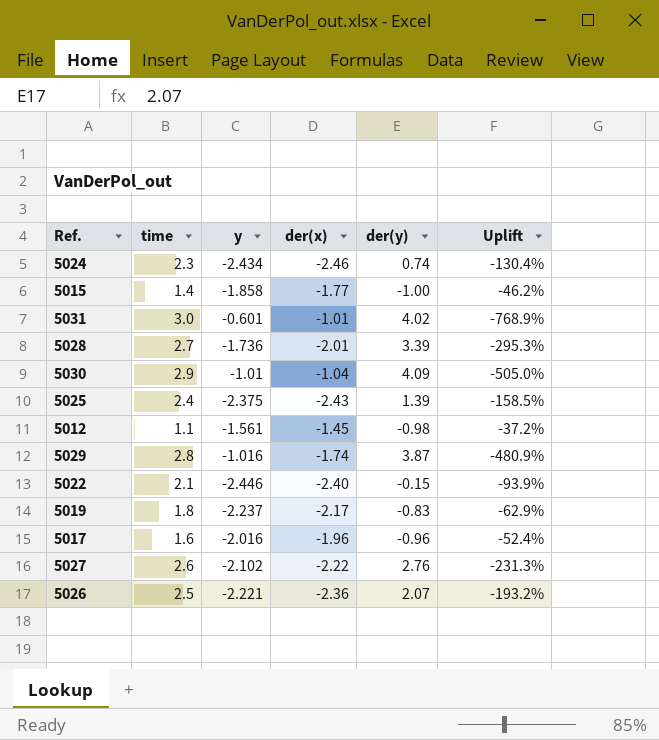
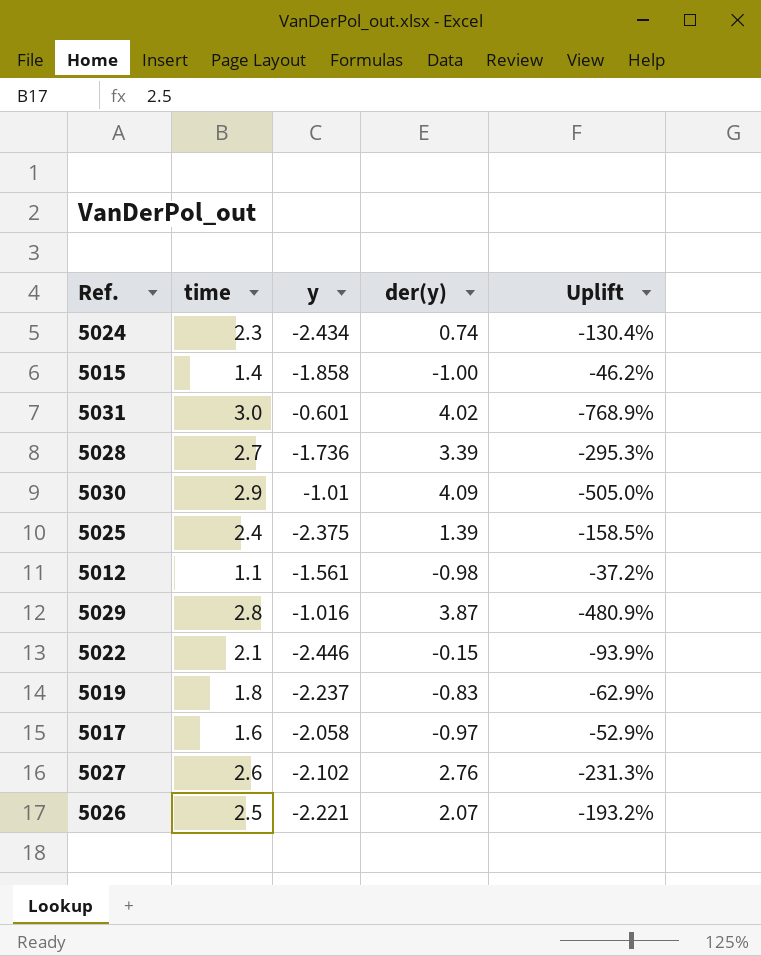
column der(x) | position: 4 -> none
5017 | y: -2.016 -> -2.058
5017 | der(y): -0.96 -> -0.97
5017 | Uplift: -52.4% -> -52.9%

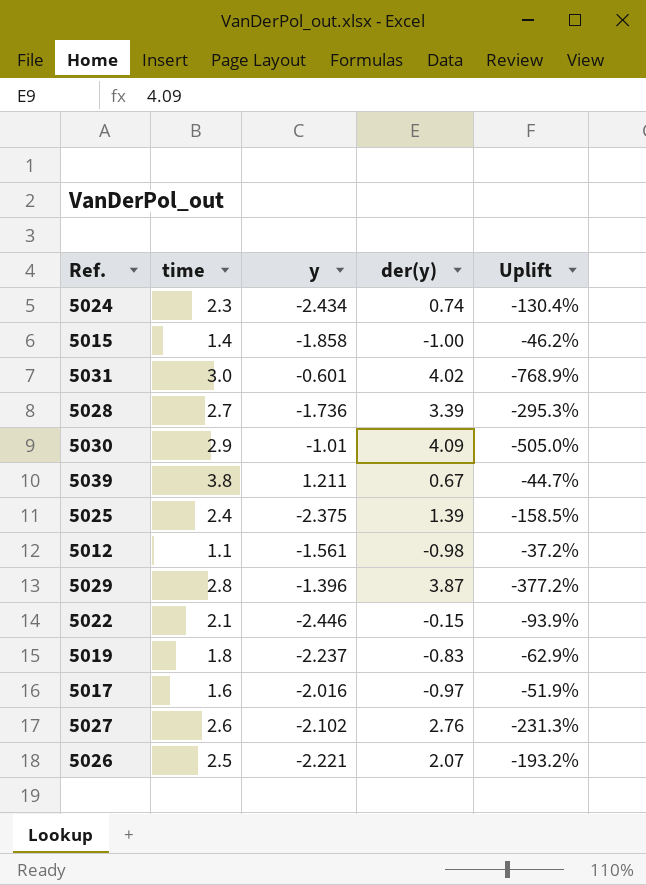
row 5039: none -> 3.8 | 1.211 | 0.67 | -44.7%
5029 | y: -1.016 -> -1.396
5029 | Uplift: -480.9% -> -377.2%
5017 | y: -2.058 -> -2.016
5017 | Uplift: -52.9% -> -51.9%

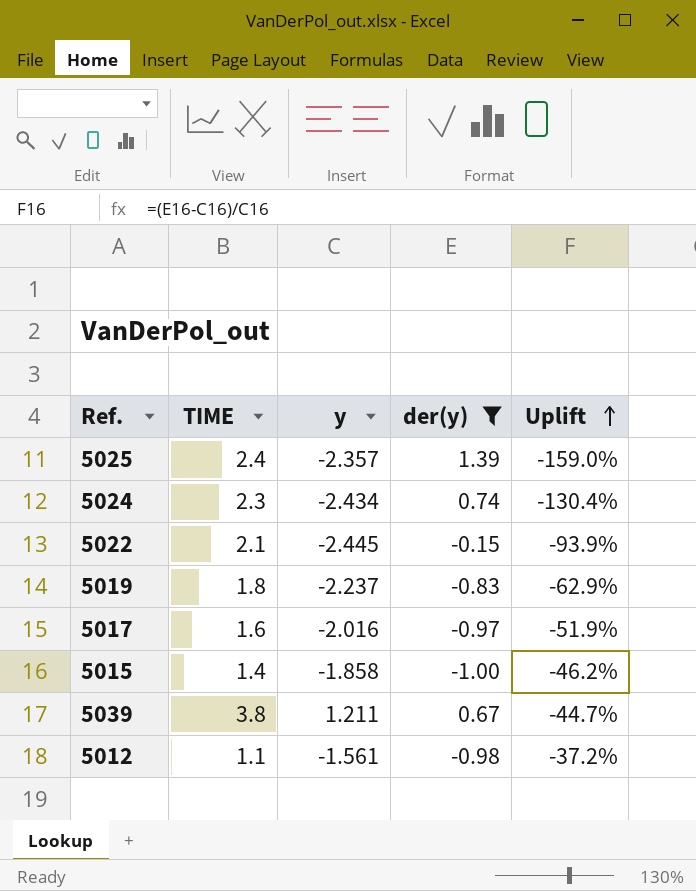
filter: none -> der(y) <= 1.39
row order: none -> Uplift ascending
column name: time -> TIME
5025 | y: -2.375 -> -2.357
5025 | Uplift: -158.5% -> -159.0%
5022 | y: -2.446 -> -2.445

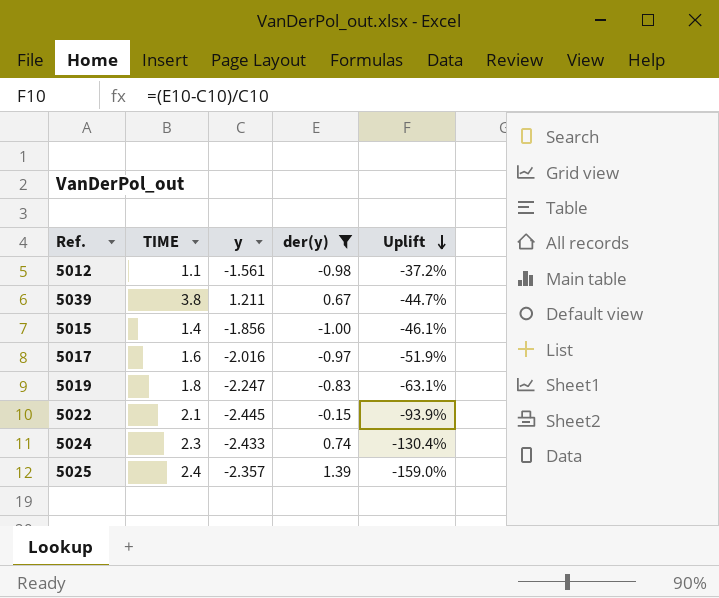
row order: Uplift ascending -> Uplift descending
5015 | y: -1.858 -> -1.856
5015 | Uplift: -46.2% -> -46.1%
5019 | y: -2.237 -> -2.247
5019 | Uplift: -62.9% -> -63.1%
5024 | y: -2.434 -> -2.433

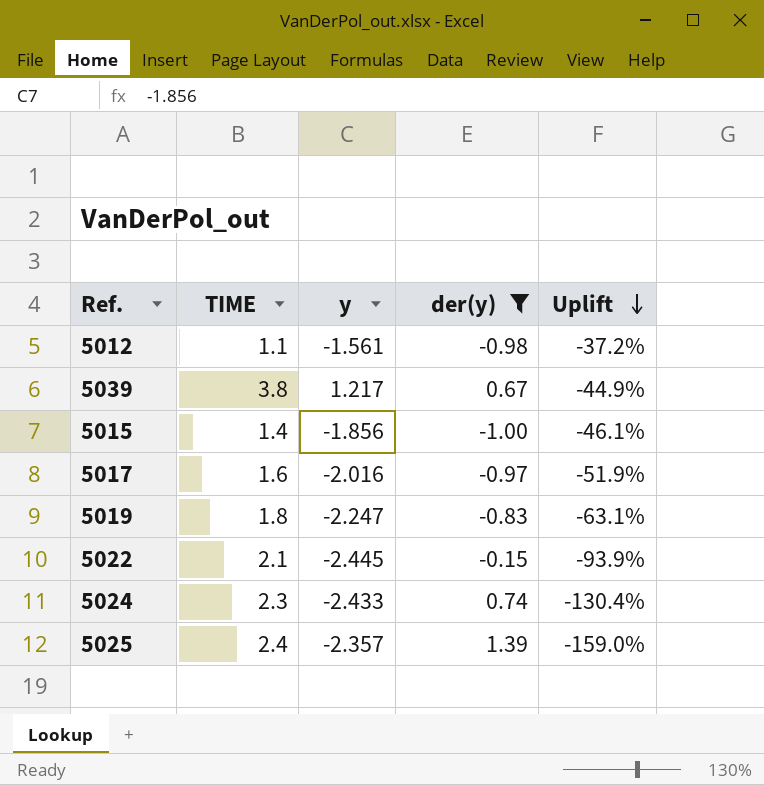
5039 | y: 1.211 -> 1.217
5039 | Uplift: -44.7% -> -44.9%

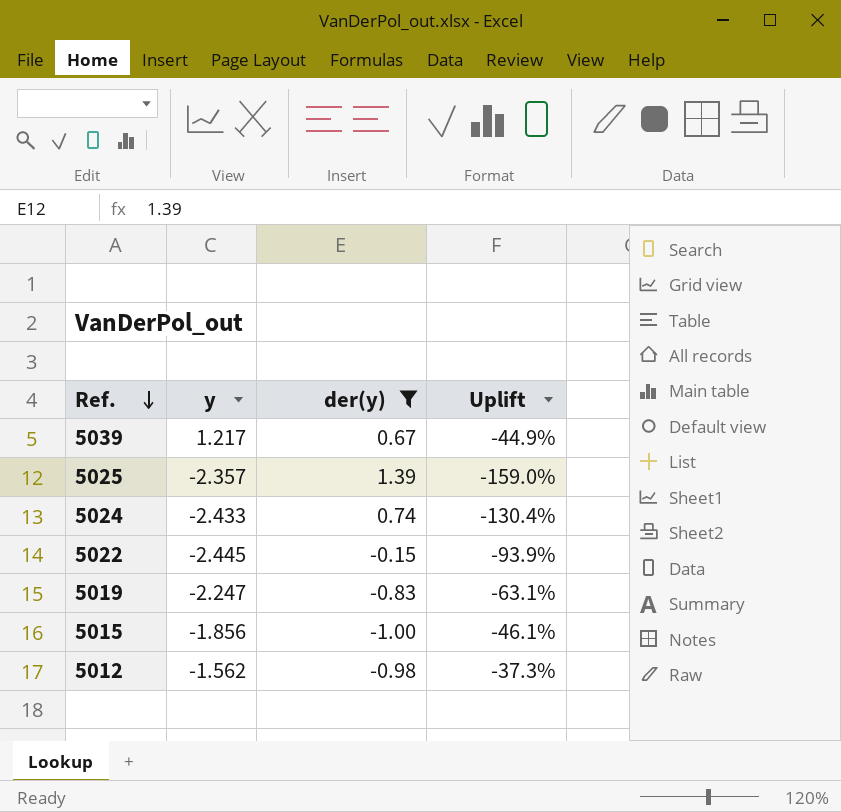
row order: Uplift descending -> Ref. descending
column TIME | position: 2 -> none
row 5017: 1.6 | -2.016 | -0.97 | -51.9% -> none
5012 | y: -1.561 -> -1.562
5012 | Uplift: -37.2% -> -37.3%

